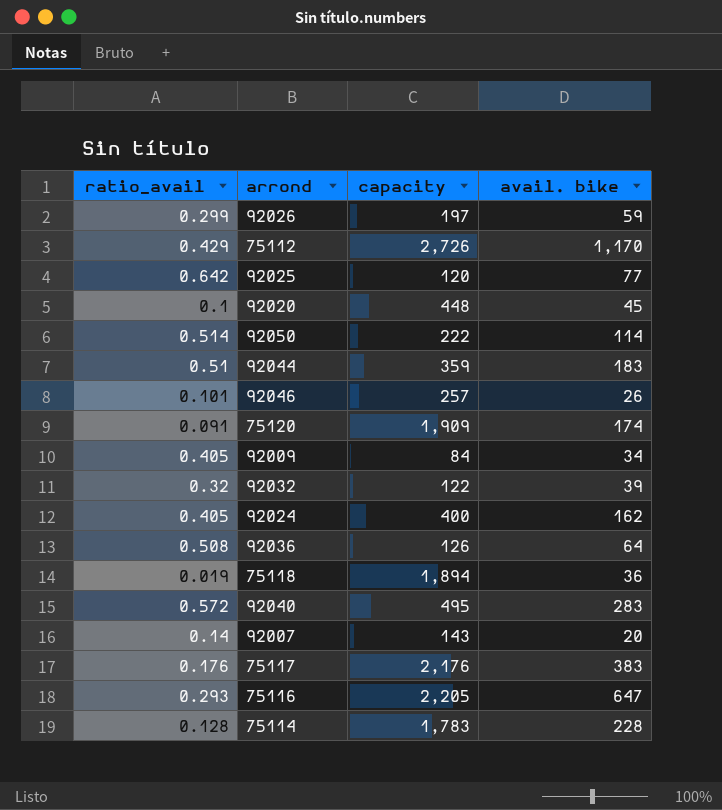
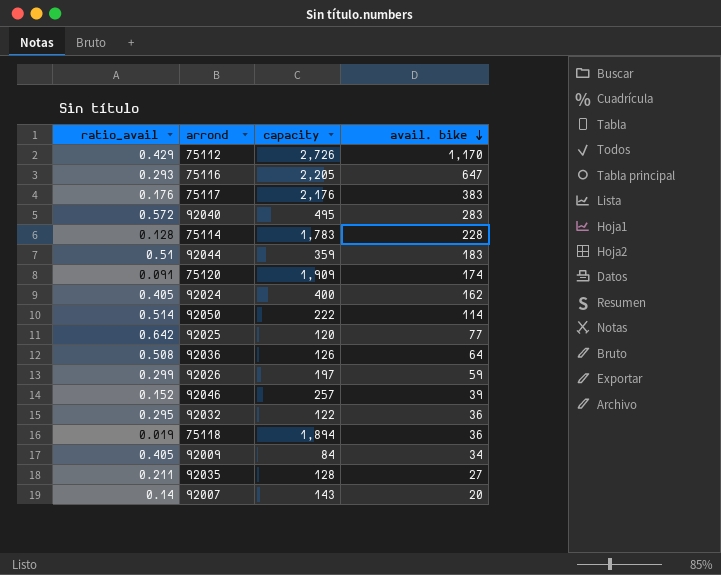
row order: none -> avail. bike descending
row 92020: 0.1 | 448 | 45 -> none
92046 | ratio_avail: 0.101 -> 0.152
92046 | avail. bike: 26 -> 39
92032 | ratio_avail: 0.32 -> 0.295
92032 | avail. bike: 39 -> 36
row 92035: none -> 0.211 | 128 | 27

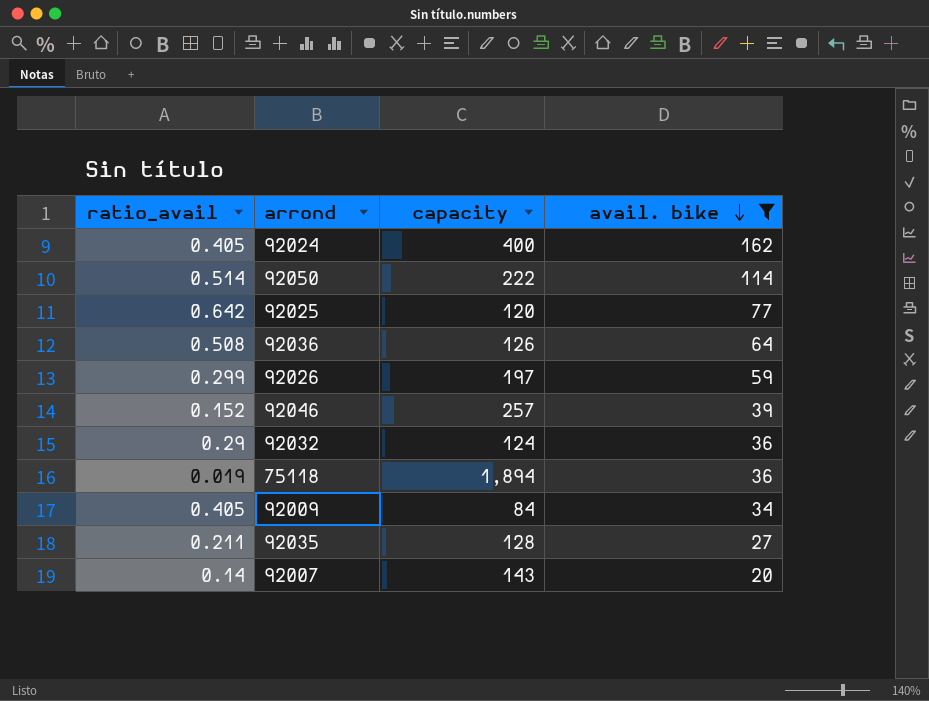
filter: none -> avail. bike <= 162
92032 | ratio_avail: 0.295 -> 0.29
92032 | capacity: 122 -> 124

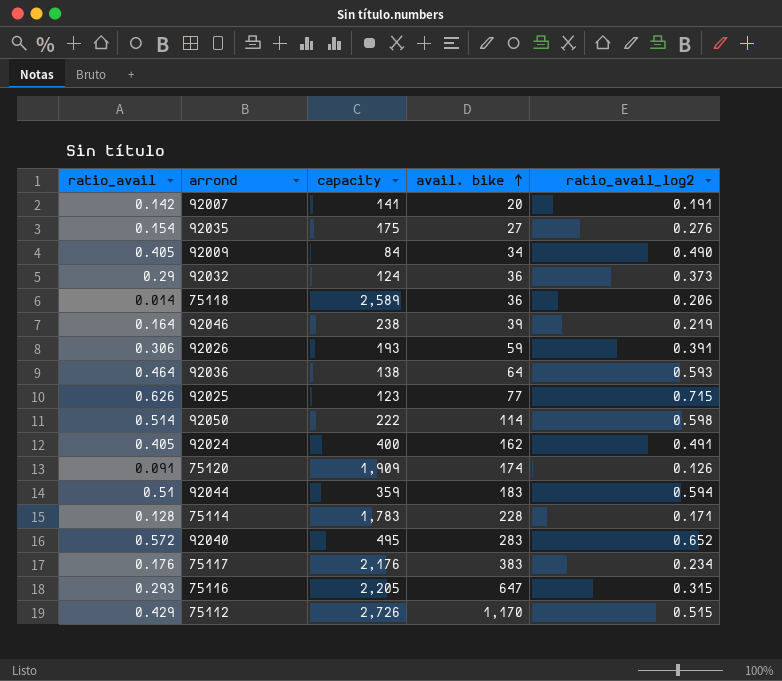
filter: avail. bike <= 162 -> none
row order: avail. bike descending -> avail. bike ascending
column ratio_avail_log2 | position: none -> 5
92007 | ratio_avail: 0.14 -> 0.142
92007 | capacity: 143 -> 141
92035 | ratio_avail: 0.211 -> 0.154
92035 | capacity: 128 -> 175
75118 | ratio_avail: 0.019 -> 0.014
75118 | capacity: 1,894 -> 2,589
92046 | ratio_avail: 0.152 -> 0.164
92046 | capacity: 257 -> 238
92026 | ratio_avail: 0.299 -> 0.306
92026 | capacity: 197 -> 193
92036 | ratio_avail: 0.508 -> 0.464
92036 | capacity: 126 -> 138
92025 | ratio_avail: 0.642 -> 0.626
92025 | capacity: 120 -> 123

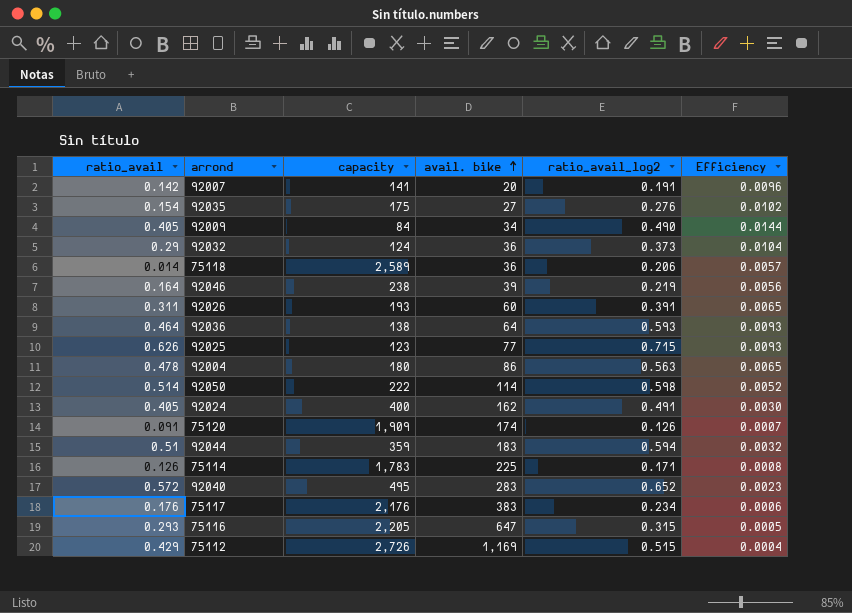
column Efficiency | formula: none -> [ratio_avail_log2] / [avail. bike]
92026 | ratio_avail: 0.306 -> 0.311
92026 | avail. bike: 59 -> 60
row 92004: none -> 0.478 | 180 | 86 | 0.563 | 0.0065
75114 | ratio_avail: 0.128 -> 0.126
75114 | avail. bike: 228 -> 225
75112 | avail. bike: 1,170 -> 1,169

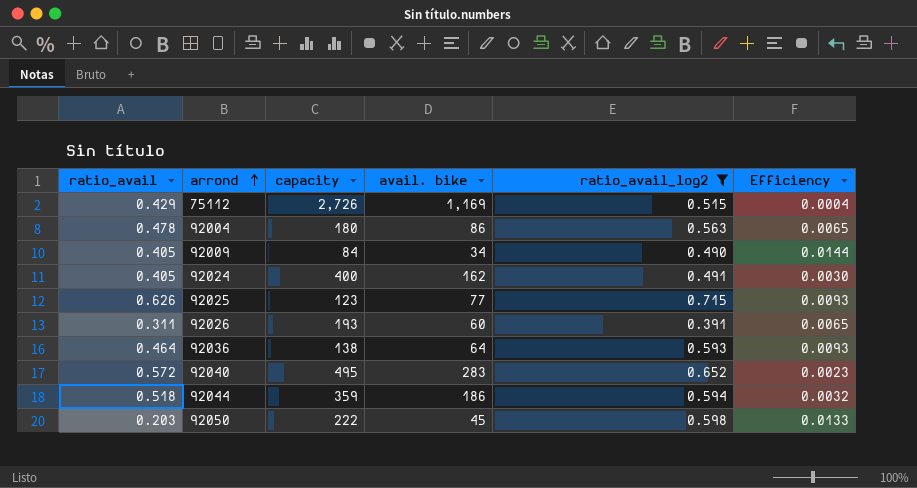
filter: none -> ratio_avail_log2 >= 0.391
row order: avail. bike ascending -> arrond ascending
92044 | ratio_avail: 0.51 -> 0.518
92044 | avail. bike: 183 -> 186
92050 | ratio_avail: 0.514 -> 0.203
92050 | avail. bike: 114 -> 45
92050 | Efficiency: 0.0052 -> 0.0133

